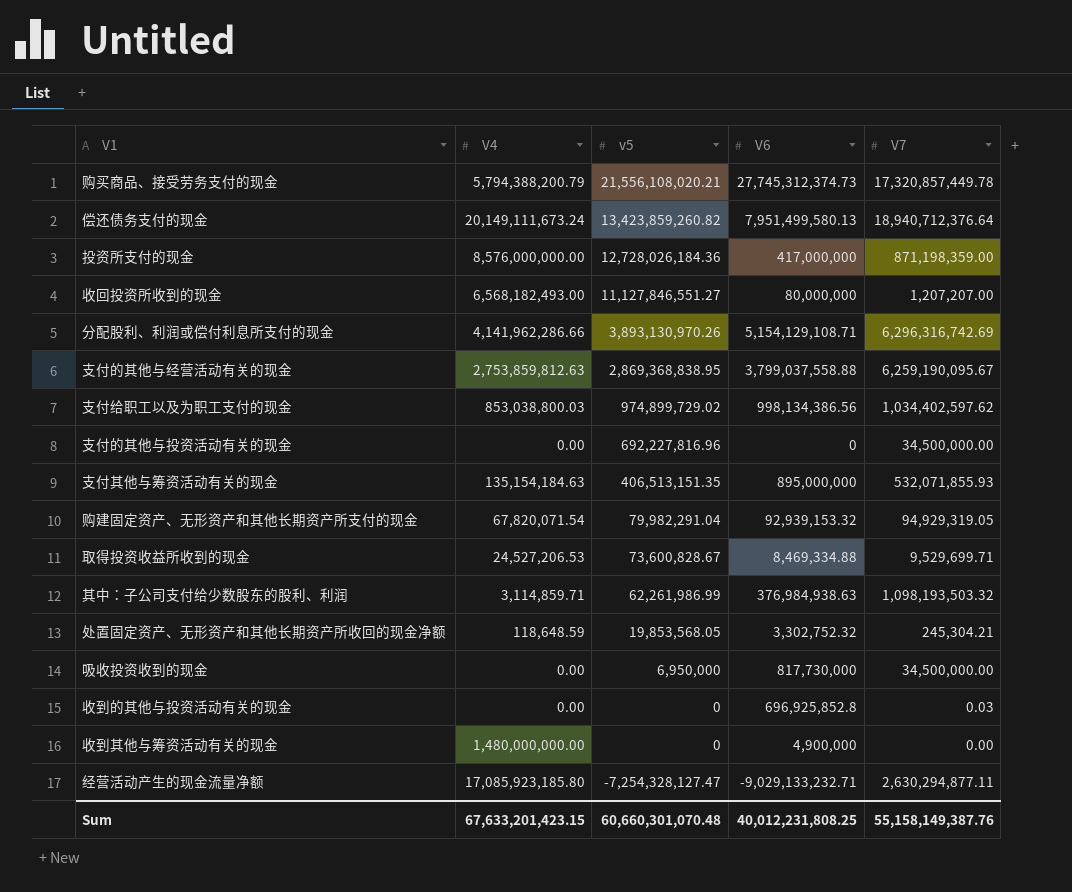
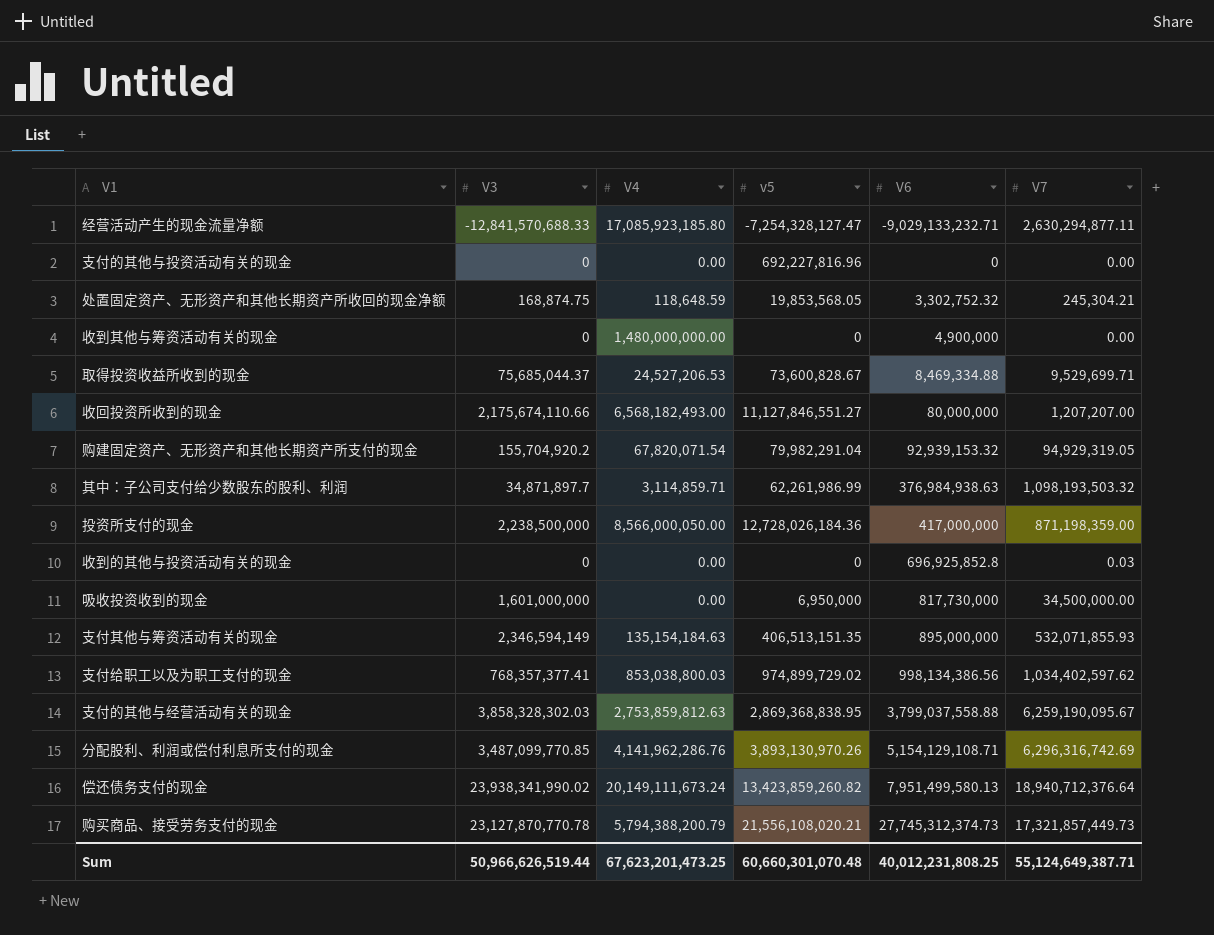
row order: v5 descending -> V6 ascending
column V3 | position: none -> 2
支付的其他与投资活动有关的现金 | V7: 34,500,000.00 -> 0.00
投资所支付的现金 | V4: 8,576,000,000.00 -> 8,566,000,050.00
分配股利、利润或偿付利息所支付的现金 | V4: 4,141,962,286.66 -> 4,141,962,286.76
购买商品、接受劳务支付的现金 | V7: 17,320,857,449.78 -> 17,321,857,449.73
Sum | V4: 67,633,201,423.15 -> 67,623,201,473.25
Sum | V7: 55,158,149,387.76 -> 55,124,649,387.71

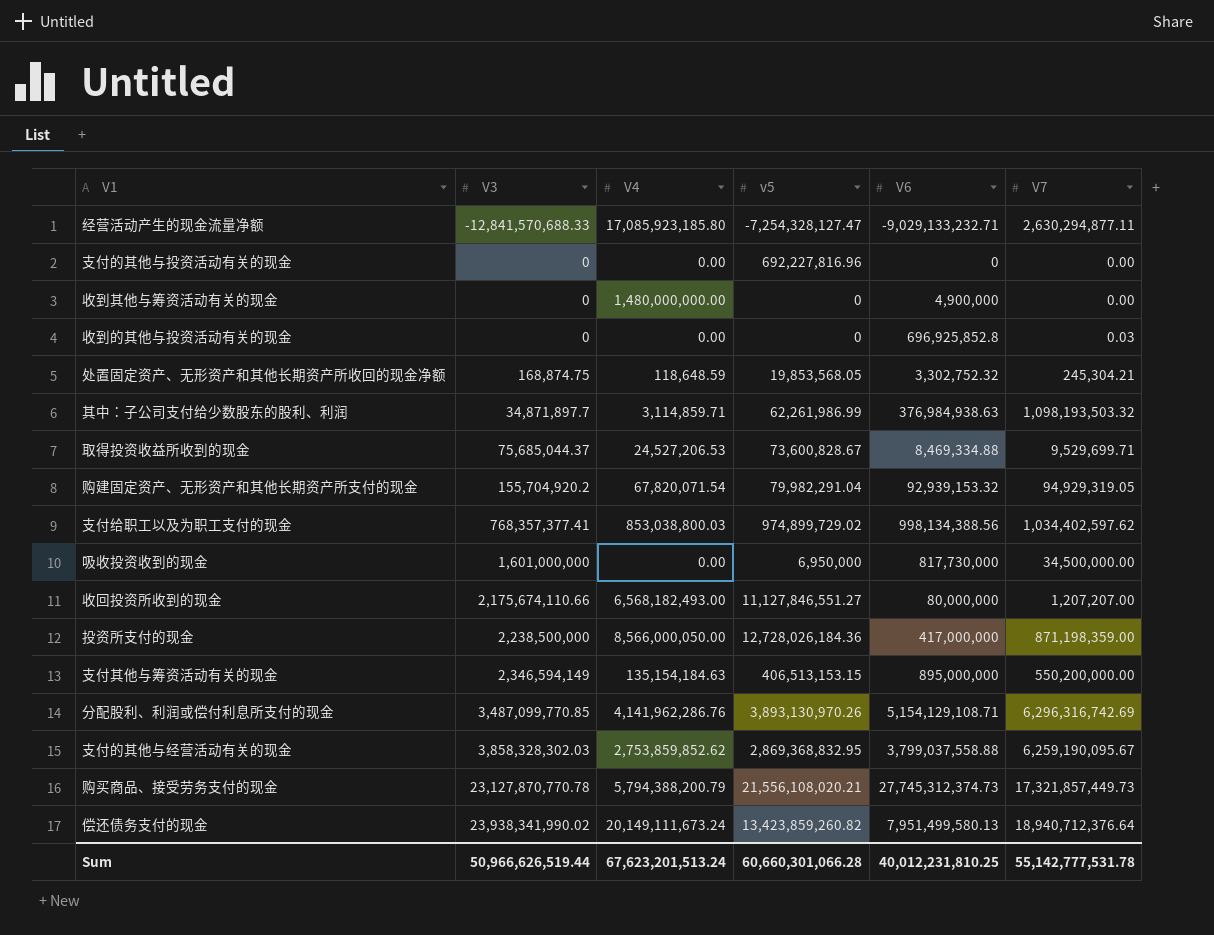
row order: V6 ascending -> V3 ascending
支付给职工以及为职工支付的现金 | V6: 998,134,386.56 -> 998,134,388.56
支付其他与筹资活动有关的现金 | v5: 406,513,151.35 -> 406,513,153.15
支付其他与筹资活动有关的现金 | V7: 532,071,855.93 -> 550,200,000.00
支付的其他与经营活动有关的现金 | V4: 2,753,859,812.63 -> 2,753,859,852.62
支付的其他与经营活动有关的现金 | v5: 2,869,368,838.95 -> 2,869,368,832.95
Sum | V4: 67,623,201,473.25 -> 67,623,201,513.24
Sum | v5: 60,660,301,070.48 -> 60,660,301,066.28
Sum | V6: 40,012,231,808.25 -> 40,012,231,810.25
Sum | V7: 55,124,649,387.71 -> 55,142,777,531.78

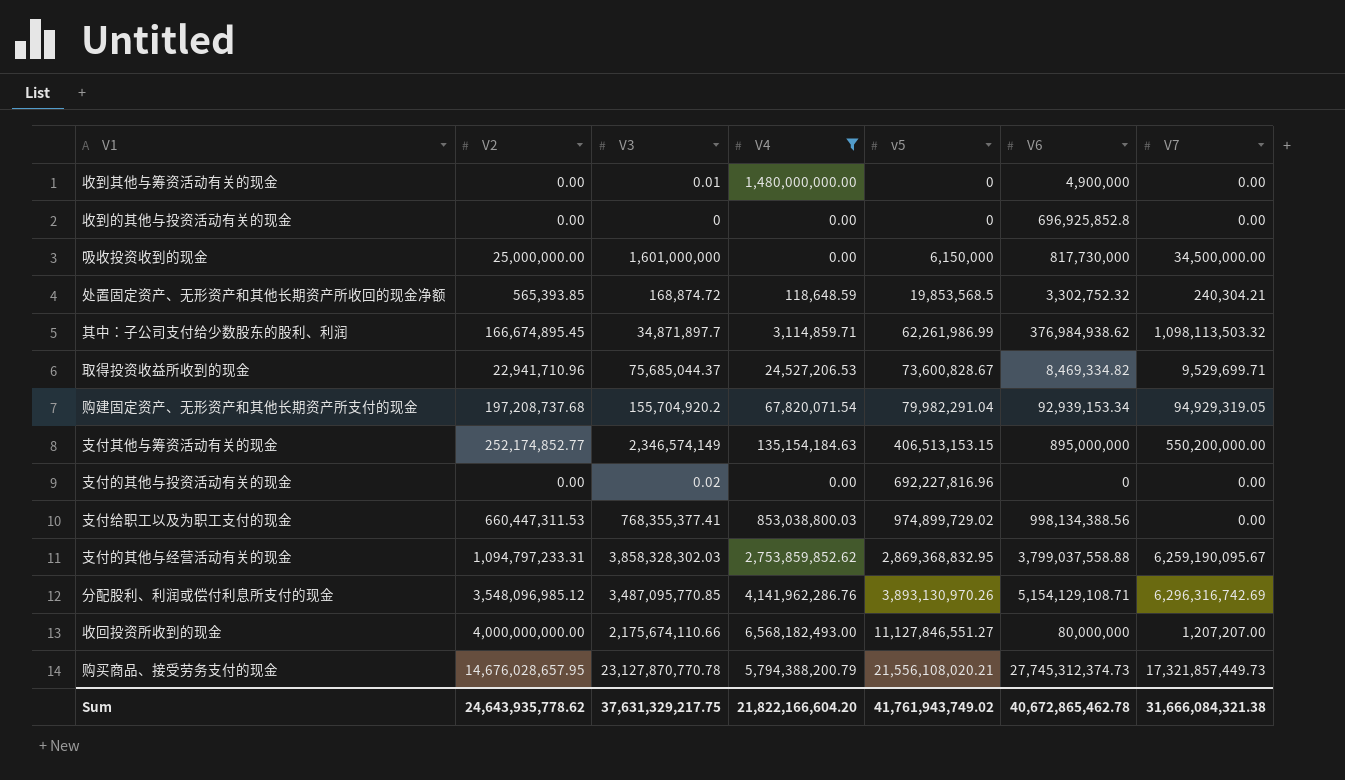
filter: none -> V4 <= 6,568,182,493.00
row order: V3 ascending -> v5 ascending
column V2 | position: none -> 2
收到其他与筹资活动有关的现金 | V3: 0 -> 0.01
收到的其他与投资活动有关的现金 | V7: 0.03 -> 0.00
吸收投资收到的现金 | v5: 6,950,000 -> 6,150,000
处置固定资产、无形资产和其他长期资产所收回的现金净额 | V3: 168,874.75 -> 168,874.72
处置固定资产、无形资产和其他长期资产所收回的现金净额 | v5: 19,853,568.05 -> 19,853,568.5
处置固定资产、无形资产和其他长期资产所收回的现金净额 | V7: 245,304.21 -> 240,304.21
其中：子公司支付给少数股东的股利、利润 | V6: 376,984,938.63 -> 376,984,938.62
其中：子公司支付给少数股东的股利、利润 | V7: 1,098,193,503.32 -> 1,098,113,503.32
取得投资收益所收到的现金 | V6: 8,469,334.88 -> 8,469,334.82
购建固定资产、无形资产和其他长期资产所支付的现金 | V6: 92,939,153.32 -> 92,939,153.34
支付其他与筹资活动有关的现金 | V3: 2,346,594,149 -> 2,346,574,149
支付的其他与投资活动有关的现金 | V3: 0 -> 0.02
支付给职工以及为职工支付的现金 | V3: 768,357,377.41 -> 768,355,377.41
支付给职工以及为职工支付的现金 | V7: 1,034,402,597.62 -> 0.00
分配股利、利润或偿付利息所支付的现金 | V3: 3,487,099,770.85 -> 3,487,095,770.85
Sum | V3: 50,966,626,519.44 -> 37,631,329,217.75
Sum | V4: 67,623,201,513.24 -> 21,822,166,604.20
Sum | v5: 60,660,301,066.28 -> 41,761,943,749.02
Sum | V6: 40,012,231,810.25 -> 40,672,865,462.78
Sum | V7: 55,142,777,531.78 -> 31,666,084,321.38

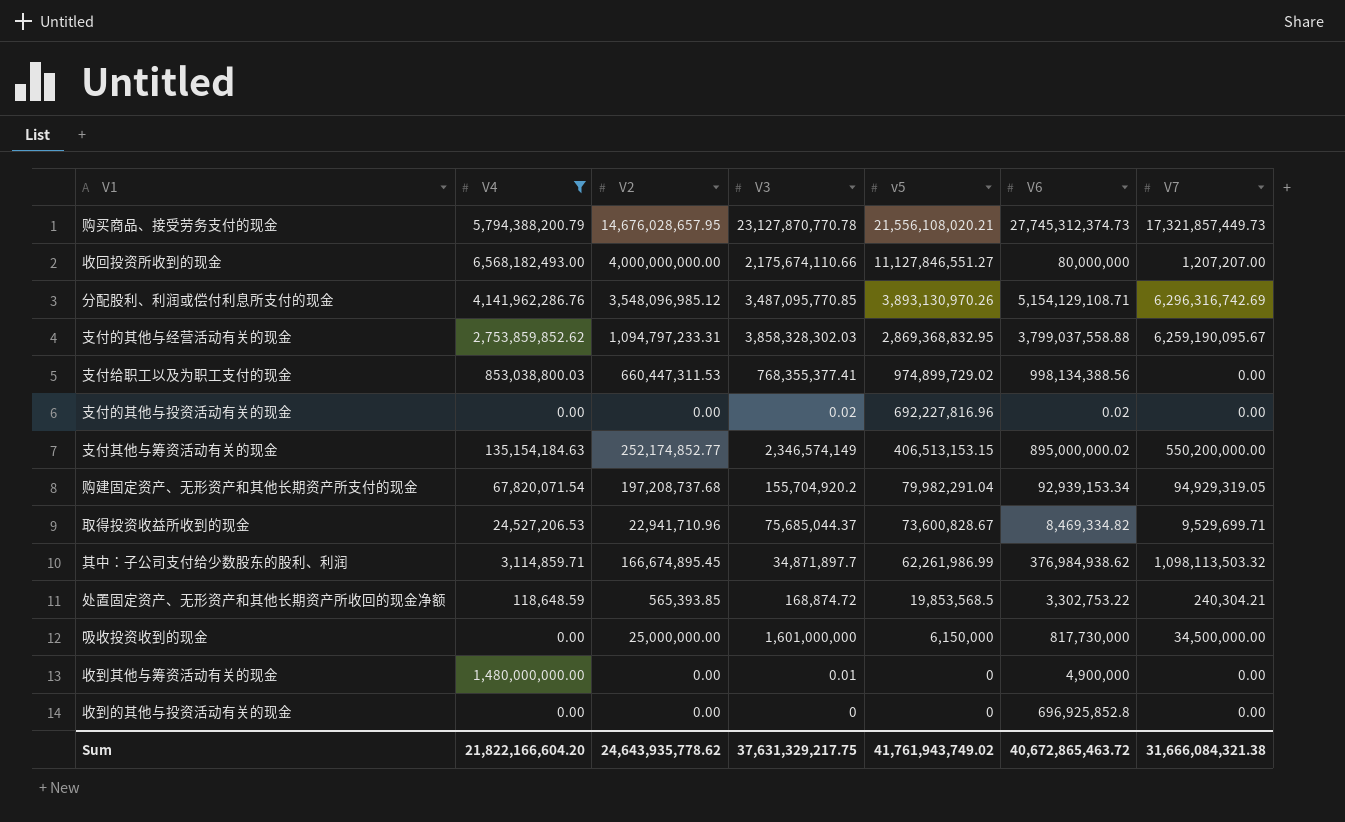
row order: v5 ascending -> v5 descending
column V4 | position: 4 -> 2
支付的其他与投资活动有关的现金 | V6: 0 -> 0.02
支付其他与筹资活动有关的现金 | V6: 895,000,000 -> 895,000,000.02
处置固定资产、无形资产和其他长期资产所收回的现金净额 | V6: 3,302,752.32 -> 3,302,753.22
Sum | V6: 40,672,865,462.78 -> 40,672,865,463.72

